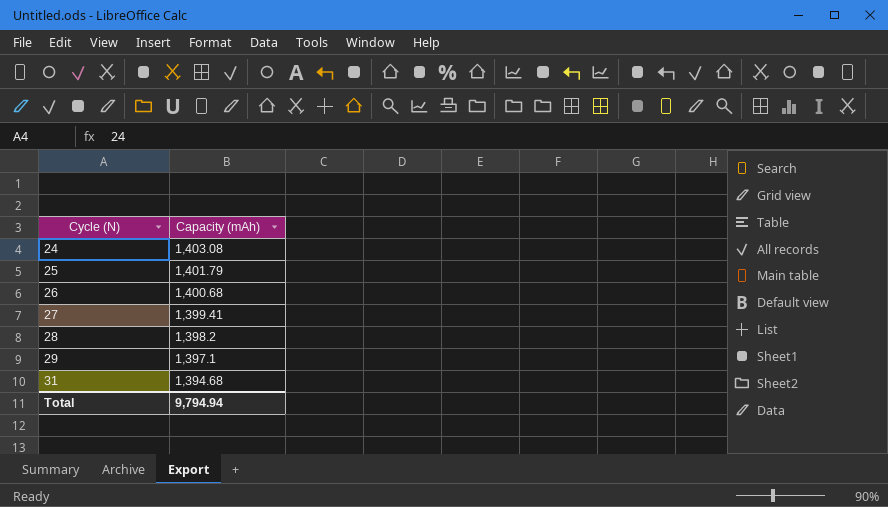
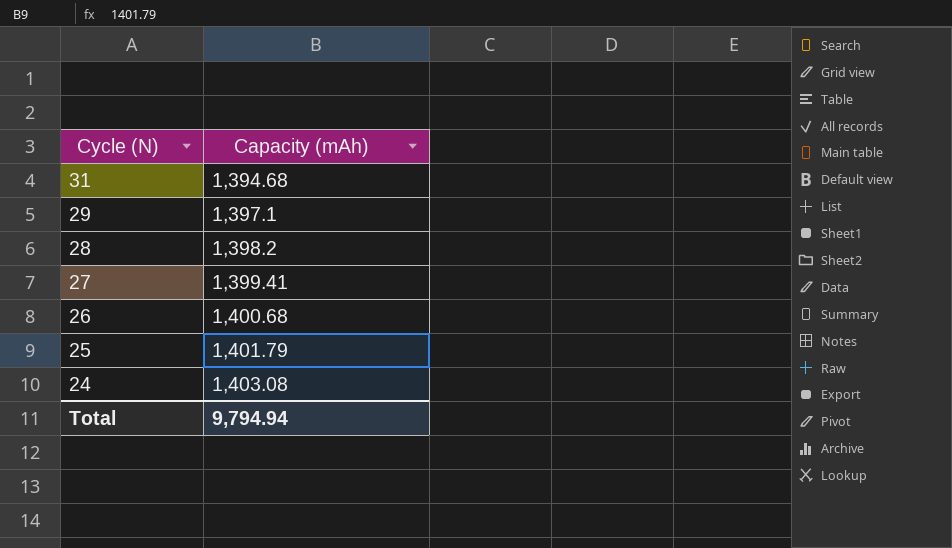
row order: Cycle (N) ascending -> Cycle (N) descending

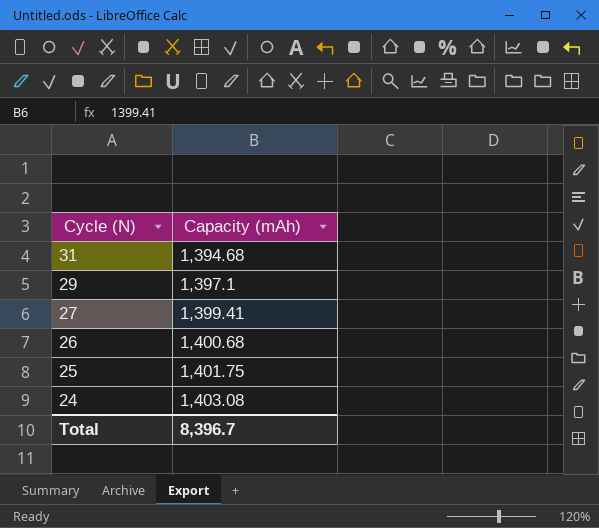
row 28: 1,398.2 -> none
25 | Capacity (mAh): 1,401.79 -> 1,401.75
Total | Capacity (mAh): 9,794.94 -> 8,396.7

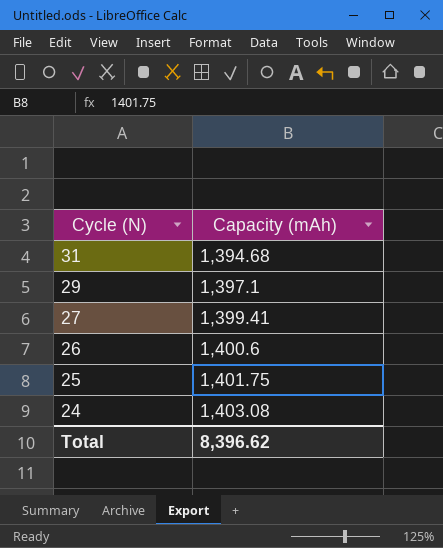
26 | Capacity (mAh): 1,400.68 -> 1,400.6
Total | Capacity (mAh): 8,396.7 -> 8,396.62

